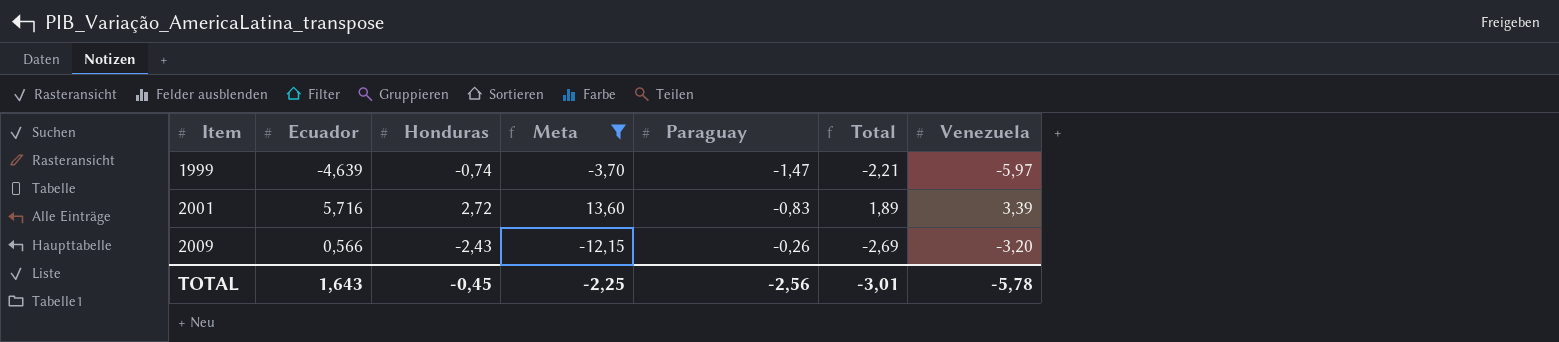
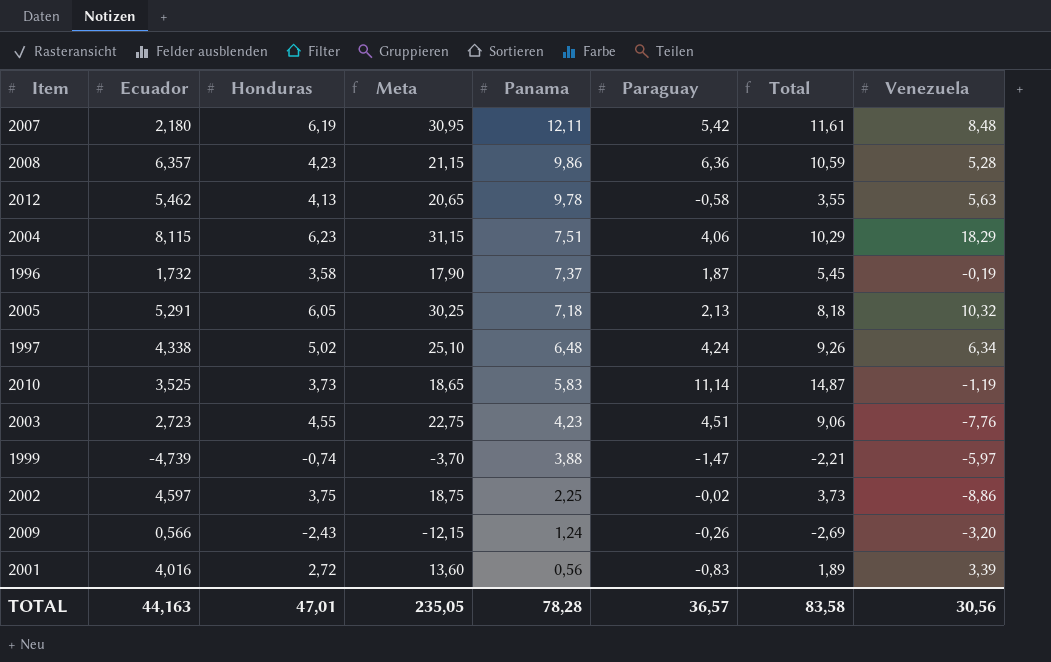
filter: Meta <= 13,60 -> none
row order: Item ascending -> Panama descending
column Panama | position: none -> 5
1999 | Ecuador: -4,639 -> -4,739
2001 | Ecuador: 5,716 -> 4,016
TOTAL | Ecuador: 1,643 -> 44,163
TOTAL | Honduras: -0,45 -> 47,01
TOTAL | Meta: -2,25 -> 235,05
TOTAL | Paraguay: -2,56 -> 36,57
TOTAL | Total: -3,01 -> 83,58
TOTAL | Venezuela: -5,78 -> 30,56

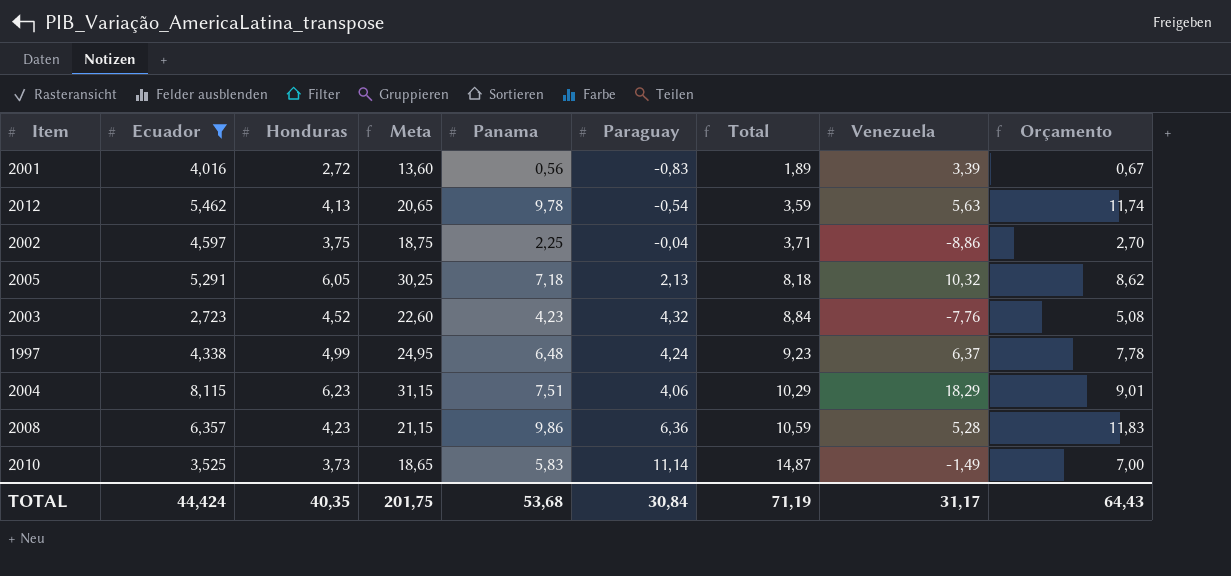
filter: none -> Ecuador >= 2,723
row order: Panama descending -> Total ascending
column Orçamento | formula: none -> [Panama] * 1,2
2012 | Paraguay: -0,58 -> -0,54
2012 | Total: 3,55 -> 3,59
2002 | Paraguay: -0,02 -> -0,04
2002 | Total: 3,73 -> 3,71
2003 | Honduras: 4,55 -> 4,52
2003 | Meta: 22,75 -> 22,60
2003 | Paraguay: 4,51 -> 4,32
2003 | Total: 9,06 -> 8,84
1997 | Honduras: 5,02 -> 4,99
1997 | Meta: 25,10 -> 24,95
1997 | Total: 9,26 -> 9,23
1997 | Venezuela: 6,34 -> 6,37
2010 | Venezuela: -1,19 -> -1,49
TOTAL | Ecuador: 44,163 -> 44,424
TOTAL | Honduras: 47,01 -> 40,35
TOTAL | Meta: 235,05 -> 201,75
TOTAL | Panama: 78,28 -> 53,68
TOTAL | Paraguay: 36,57 -> 30,84
TOTAL | Total: 83,58 -> 71,19
TOTAL | Venezuela: 30,56 -> 31,17

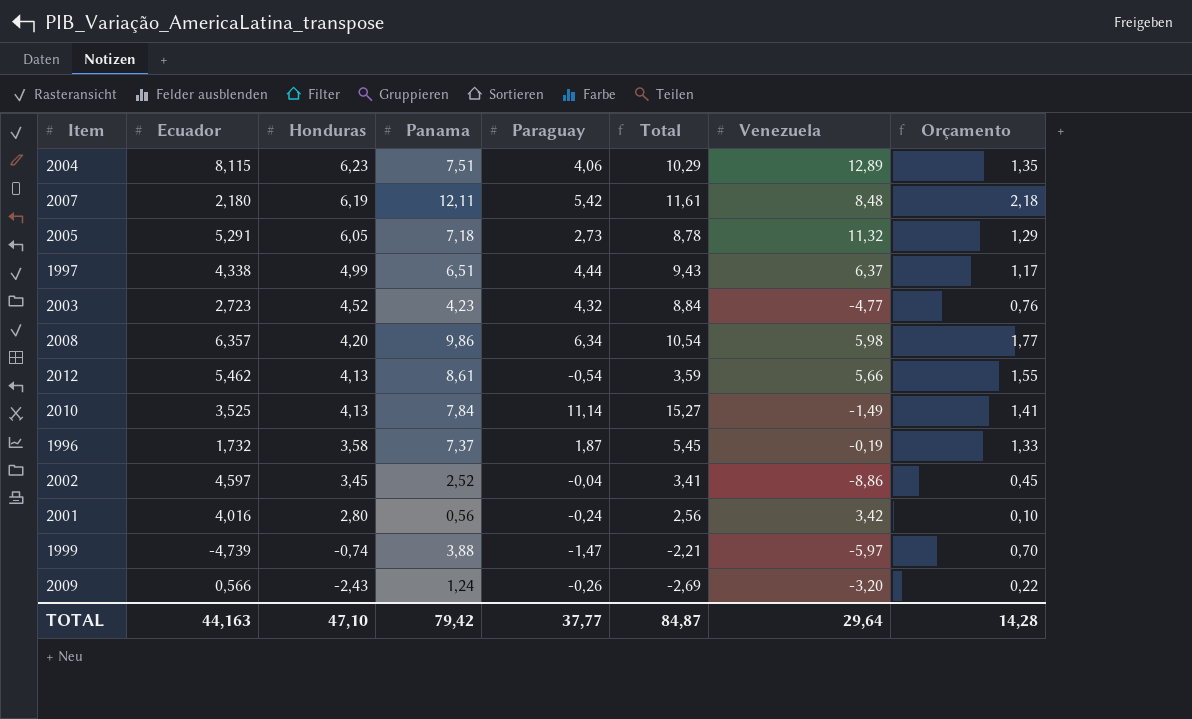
filter: Ecuador >= 2,723 -> none
row order: Total ascending -> Honduras descending
column Meta | formula: [Honduras] * 5 -> none
column Orçamento | formula: [Panama] * 1,2 -> [Panama] * 0,18
2004 | Venezuela: 18,29 -> 12,89
2005 | Paraguay: 2,13 -> 2,73
2005 | Total: 8,18 -> 8,78
2005 | Venezuela: 10,32 -> 11,32
1997 | Panama: 6,48 -> 6,51
1997 | Paraguay: 4,24 -> 4,44
1997 | Total: 9,23 -> 9,43
2003 | Venezuela: -7,76 -> -4,77
2008 | Honduras: 4,23 -> 4,20
2008 | Paraguay: 6,36 -> 6,34
2008 | Total: 10,59 -> 10,54
2008 | Venezuela: 5,28 -> 5,98
2012 | Panama: 9,78 -> 8,61
2012 | Venezuela: 5,63 -> 5,66
2010 | Honduras: 3,73 -> 4,13
2010 | Panama: 5,83 -> 7,84
2010 | Total: 14,87 -> 15,27
2002 | Honduras: 3,75 -> 3,45
2002 | Panama: 2,25 -> 2,52
2002 | Total: 3,71 -> 3,41
2001 | Honduras: 2,72 -> 2,80
2001 | Paraguay: -0,83 -> -0,24
2001 | Total: 1,89 -> 2,56
2001 | Venezuela: 3,39 -> 3,42
TOTAL | Ecuador: 44,424 -> 44,163
TOTAL | Honduras: 40,35 -> 47,10
TOTAL | Panama: 53,68 -> 79,42
TOTAL | Paraguay: 30,84 -> 37,77
TOTAL | Total: 71,19 -> 84,87
TOTAL | Venezuela: 31,17 -> 29,64
TOTAL | Orçamento: 64,43 -> 14,28

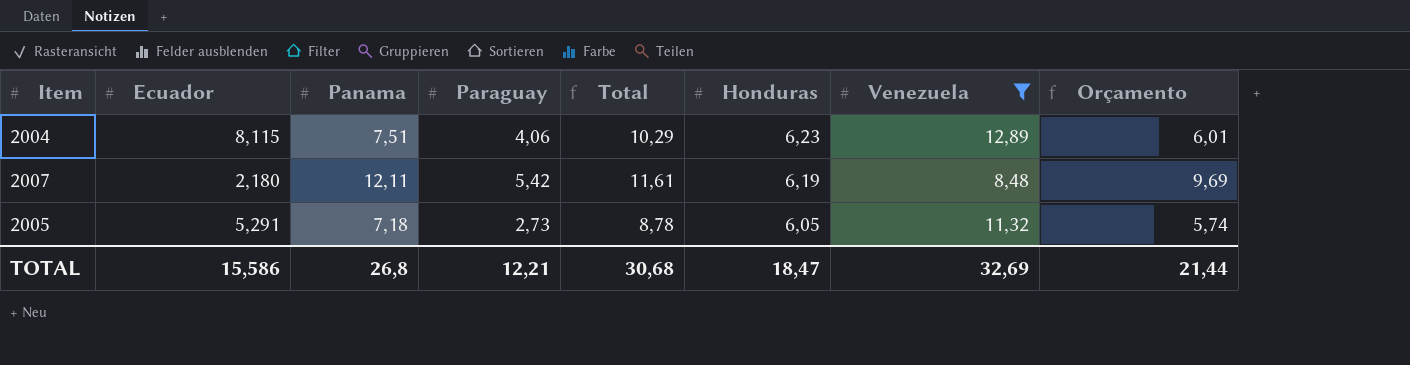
filter: none -> Venezuela >= 8,48
column Honduras | position: 3 -> 6
column Orçamento | formula: [Panama] * 0,18 -> [Panama] * 0,8
TOTAL | Ecuador: 44,163 -> 15,586
TOTAL | Panama: 79,42 -> 26,8
TOTAL | Paraguay: 37,77 -> 12,21
TOTAL | Total: 84,87 -> 30,68
TOTAL | Honduras: 47,10 -> 18,47
TOTAL | Venezuela: 29,64 -> 32,69
TOTAL | Orçamento: 14,28 -> 21,44

